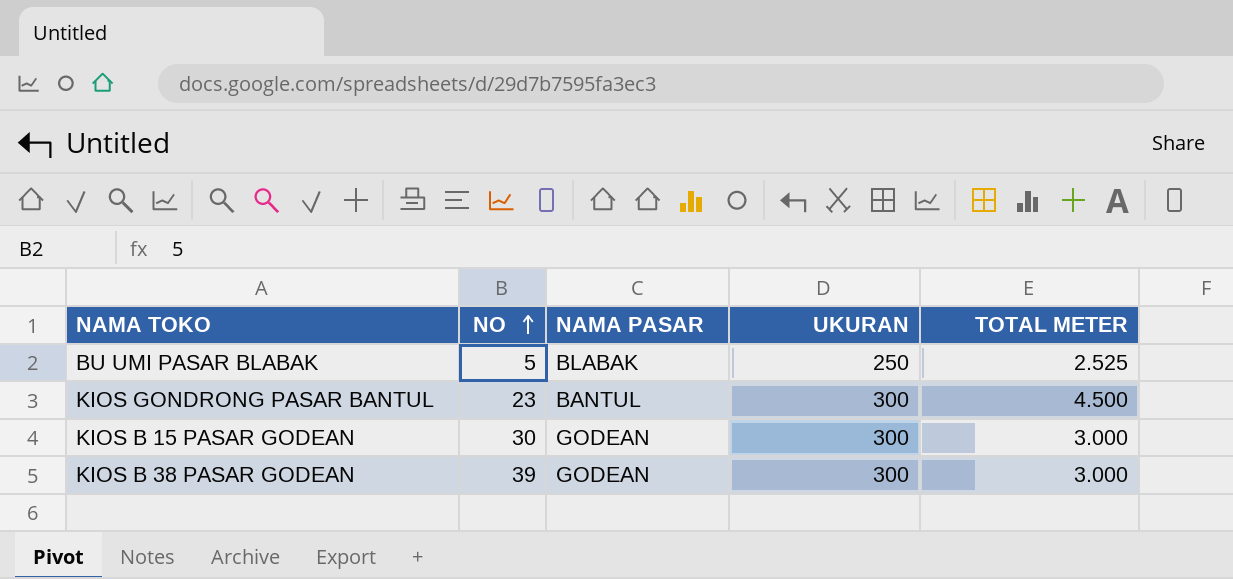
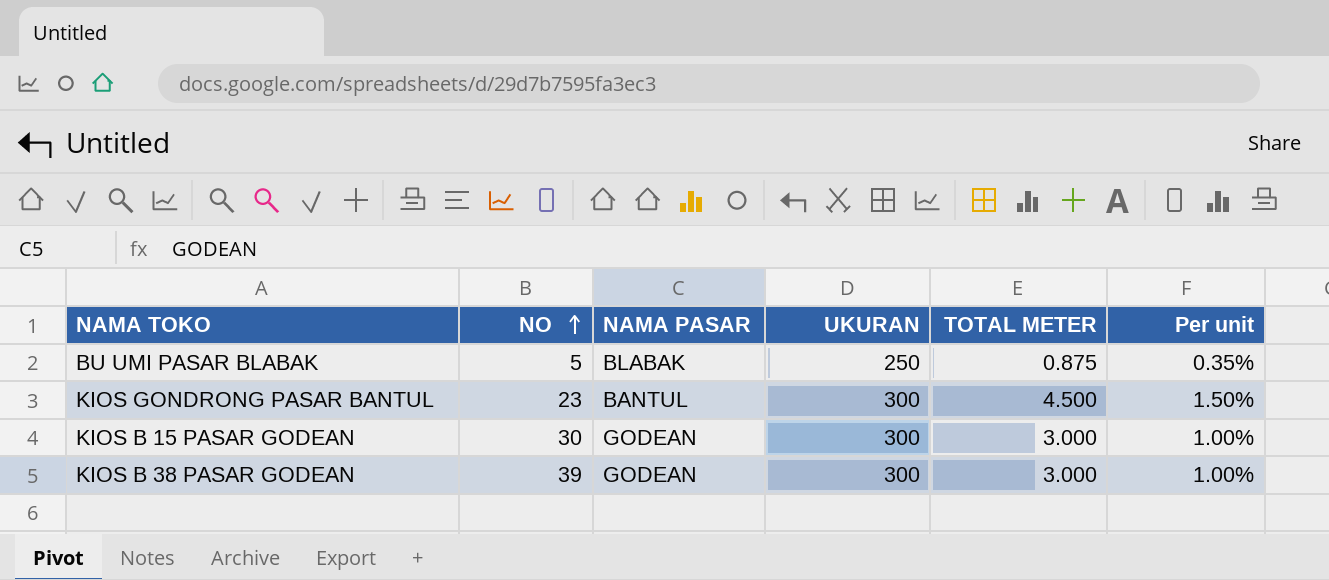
column Per unit | formula: none -> [TOTAL METER] / [UKURAN]
BU UMI PASAR BLABAK | TOTAL METER: 2.525 -> 0.875

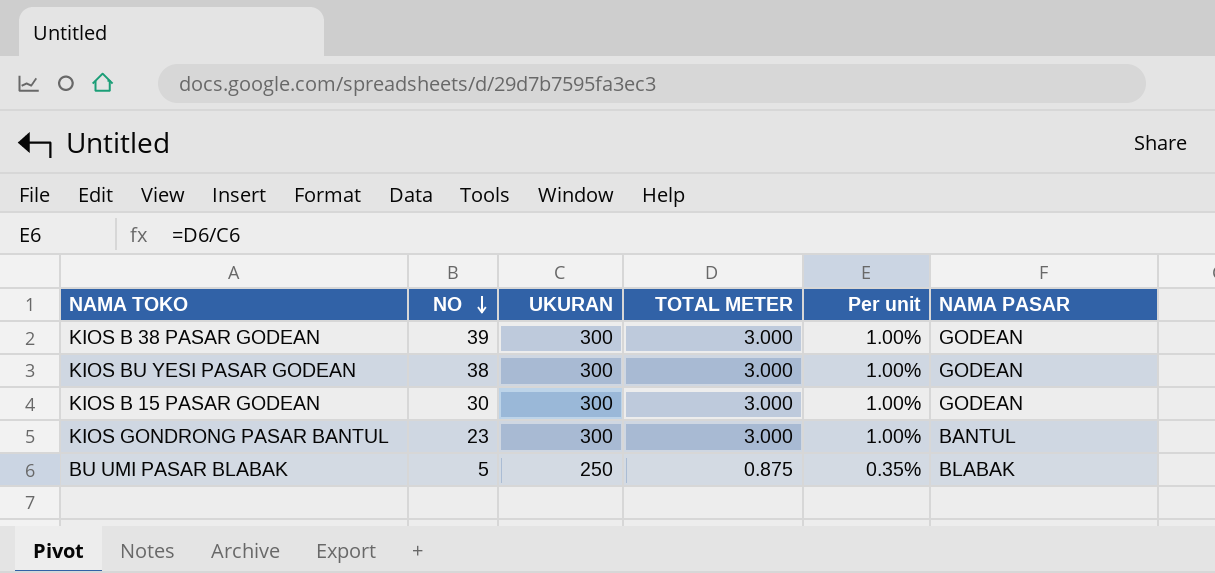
row order: NO ascending -> NO descending
column NAMA PASAR | position: 3 -> 6
row KIOS BU YESI PASAR GODEAN: none -> 38 | 300 | 3.000 | 1.00% | GODEAN
KIOS GONDRONG PASAR BANTUL | TOTAL METER: 4.500 -> 3.000
KIOS GONDRONG PASAR BANTUL | Per unit: 1.50% -> 1.00%

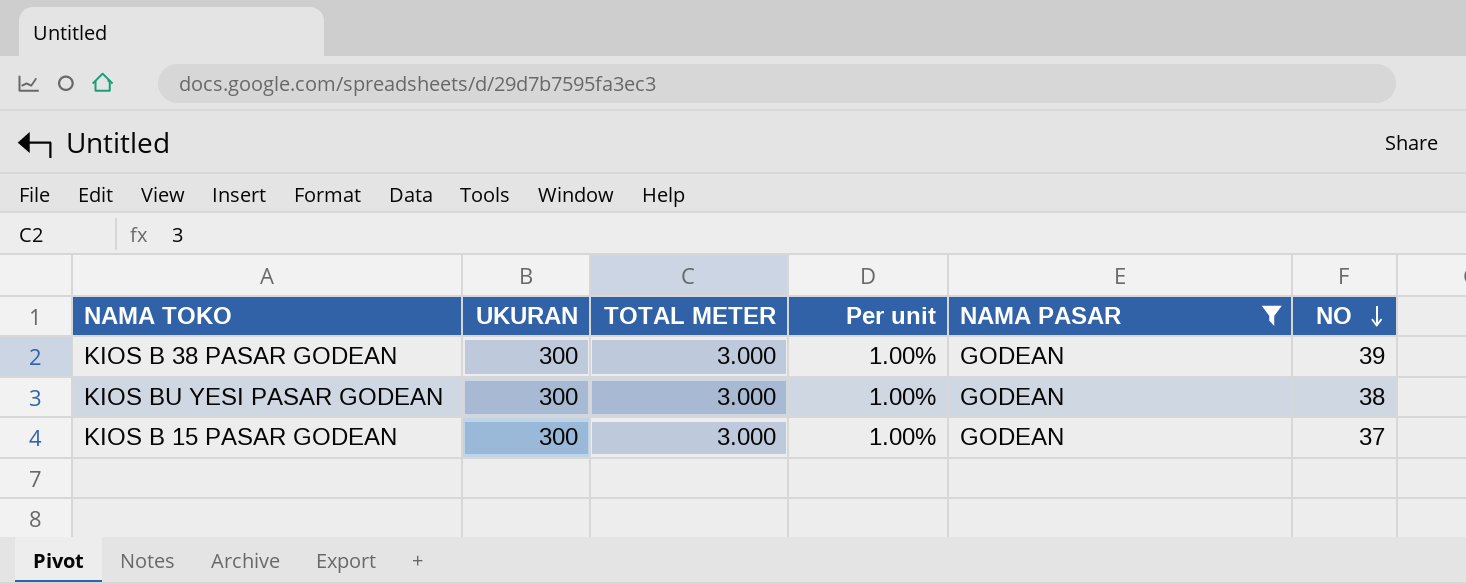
filter: none -> NAMA PASAR = GODEAN
column NO | position: 2 -> 6
KIOS B 15 PASAR GODEAN | NO: 30 -> 37

